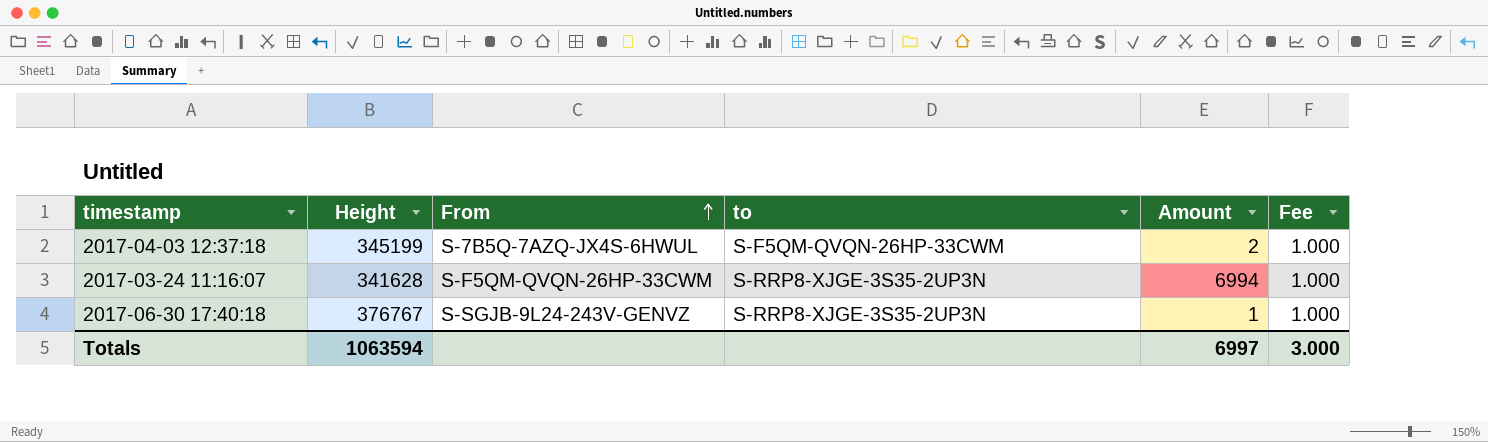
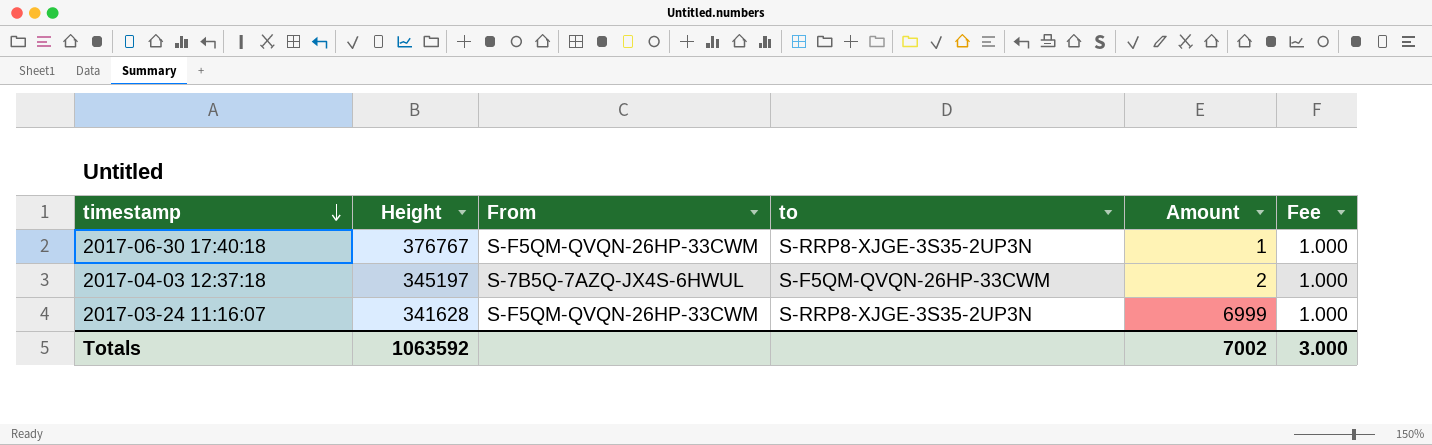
row order: From ascending -> timestamp descending
2017-06-30 17:40:18 | From: S-SGJB-9L24-243V-GENVZ -> S-F5QM-QVQN-26HP-33CWM
2017-04-03 12:37:18 | Height: 345199 -> 345197
2017-03-24 11:16:07 | Amount: 6994 -> 6999
Totals | Height: 1063594 -> 1063592
Totals | Amount: 6997 -> 7002

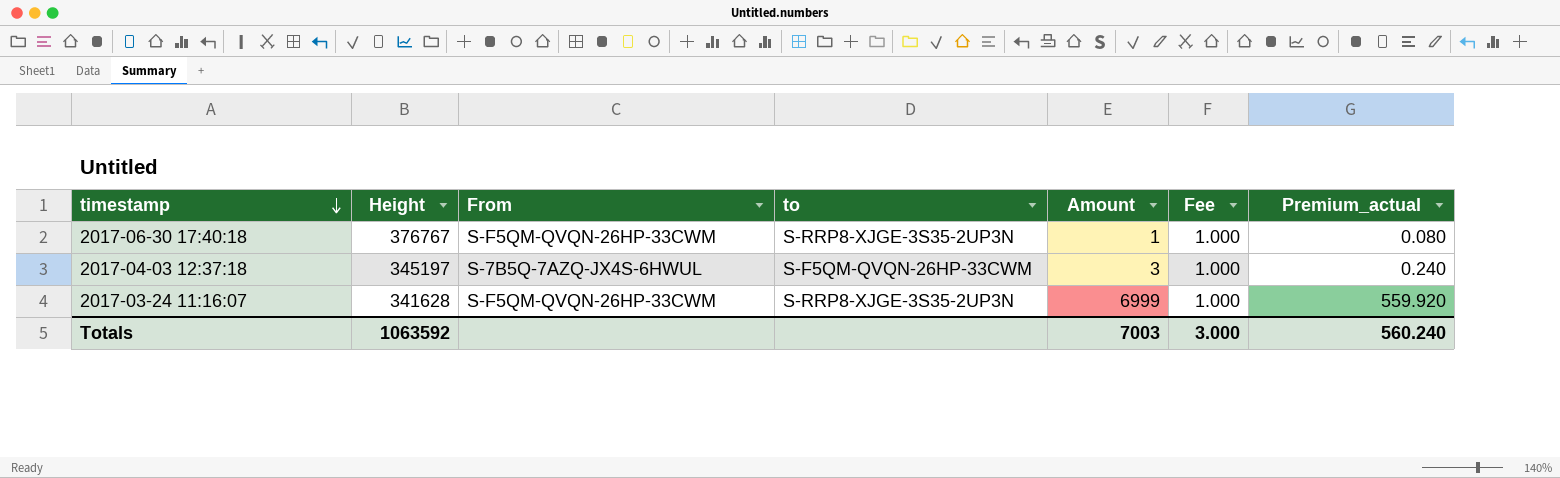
column Premium_actual | formula: none -> [Amount] * 0.08
2017-04-03 12:37:18 | Amount: 2 -> 3
Totals | Amount: 7002 -> 7003

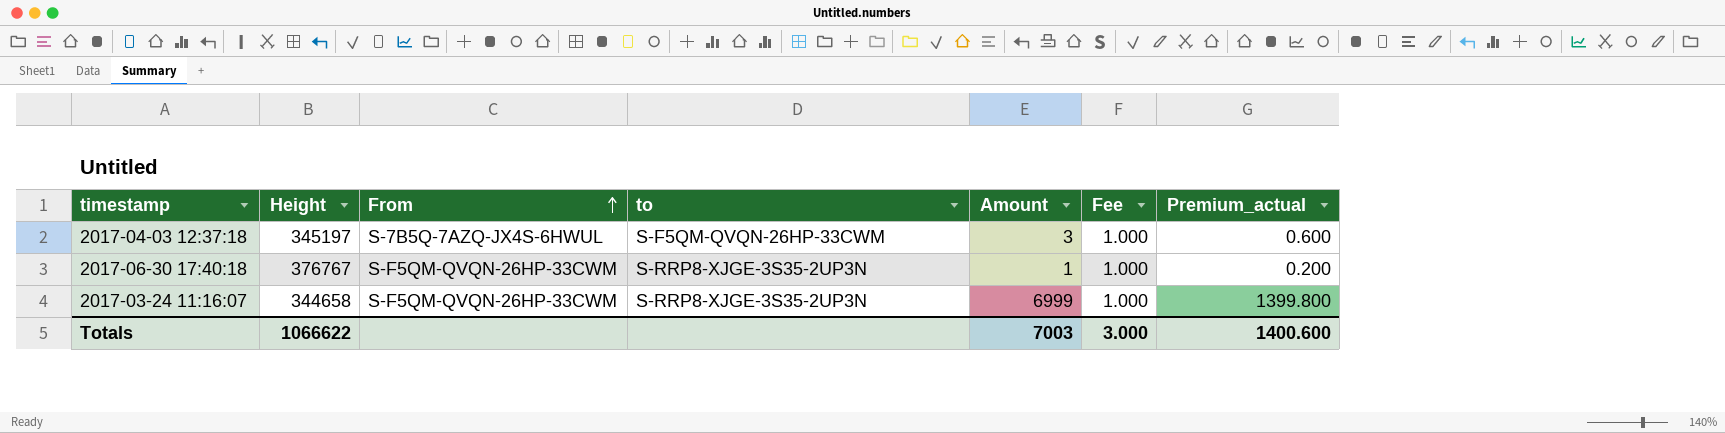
row order: timestamp descending -> From ascending
column Premium_actual | formula: [Amount] * 0.08 -> [Amount] * 0.2
2017-03-24 11:16:07 | Height: 341628 -> 344658
Totals | Height: 1063592 -> 1066622
Totals | Premium_actual: 560.240 -> 1400.600

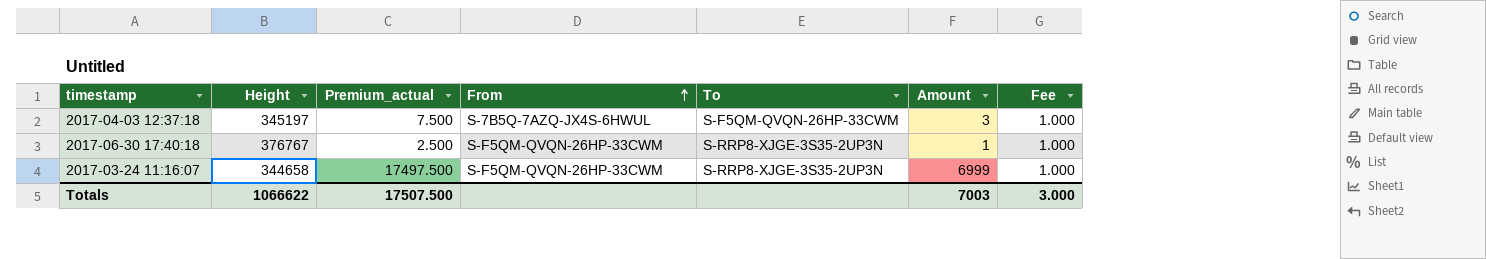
column Premium_actual | formula: [Amount] * 0.2 -> [Amount] * 2.5
column Premium_actual | position: 7 -> 3
column name: to -> To
Totals | Premium_actual: 1400.600 -> 17507.500

